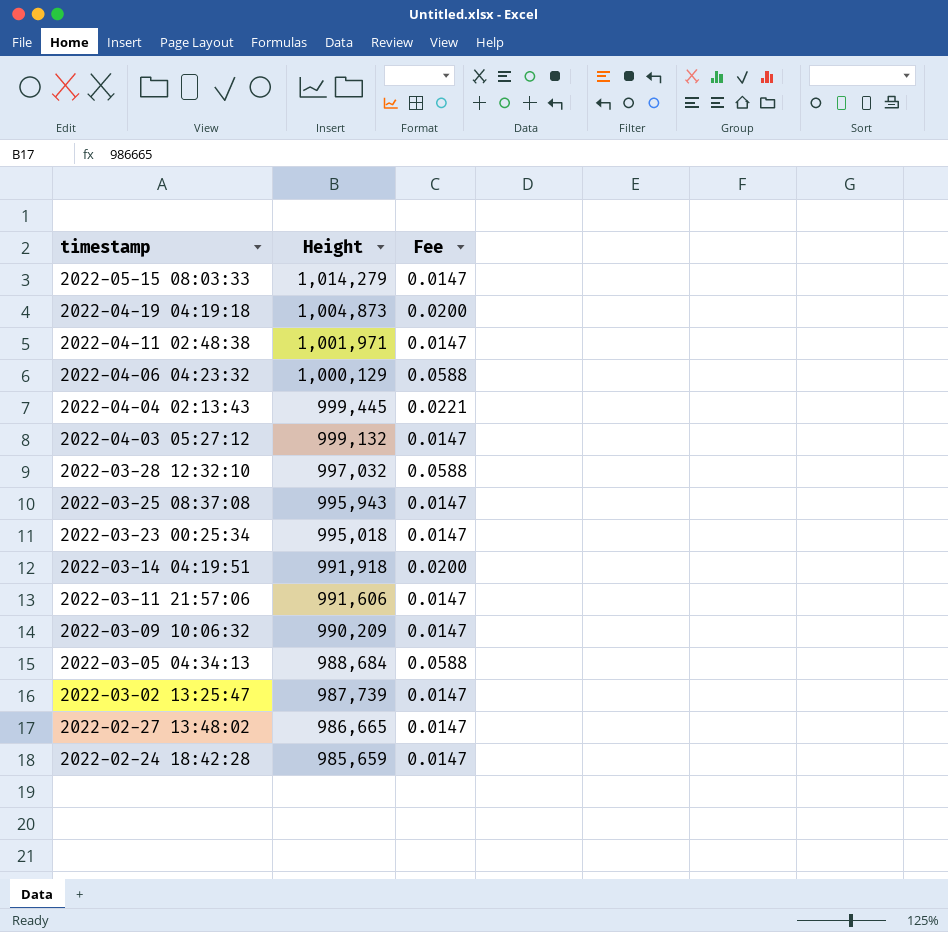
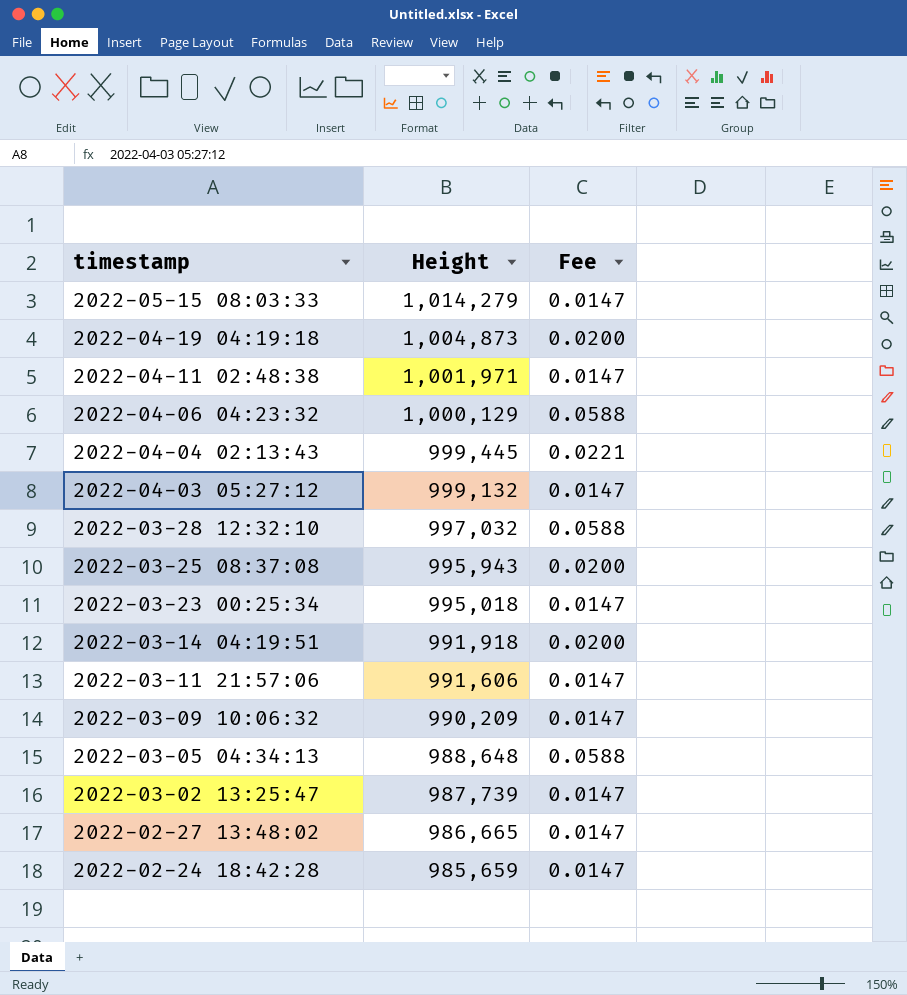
2022-03-25 08:37:08 | Fee: 0.0147 -> 0.0200
2022-03-05 04:34:13 | Height: 988,684 -> 988,648

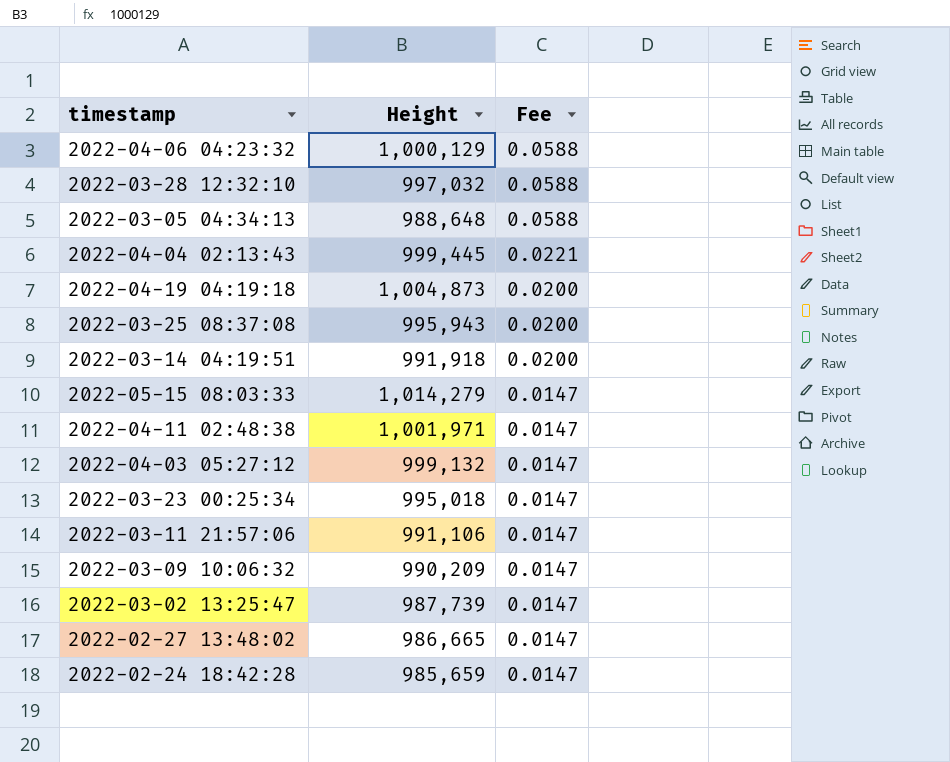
row order: timestamp descending -> Fee descending
2022-03-11 21:57:06 | Height: 991,606 -> 991,106

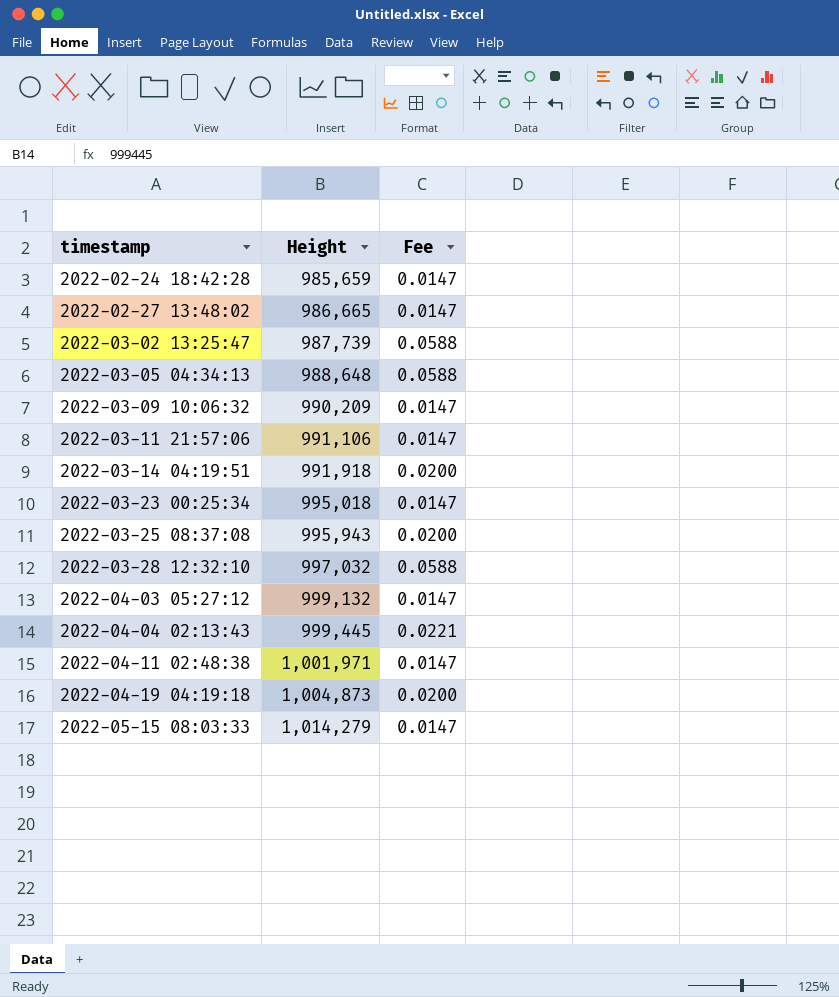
row order: Fee descending -> timestamp ascending
row 2022-04-06 04:23:32: 1,000,129 | 0.0588 -> none
2022-03-02 13:25:47 | Fee: 0.0147 -> 0.0588

